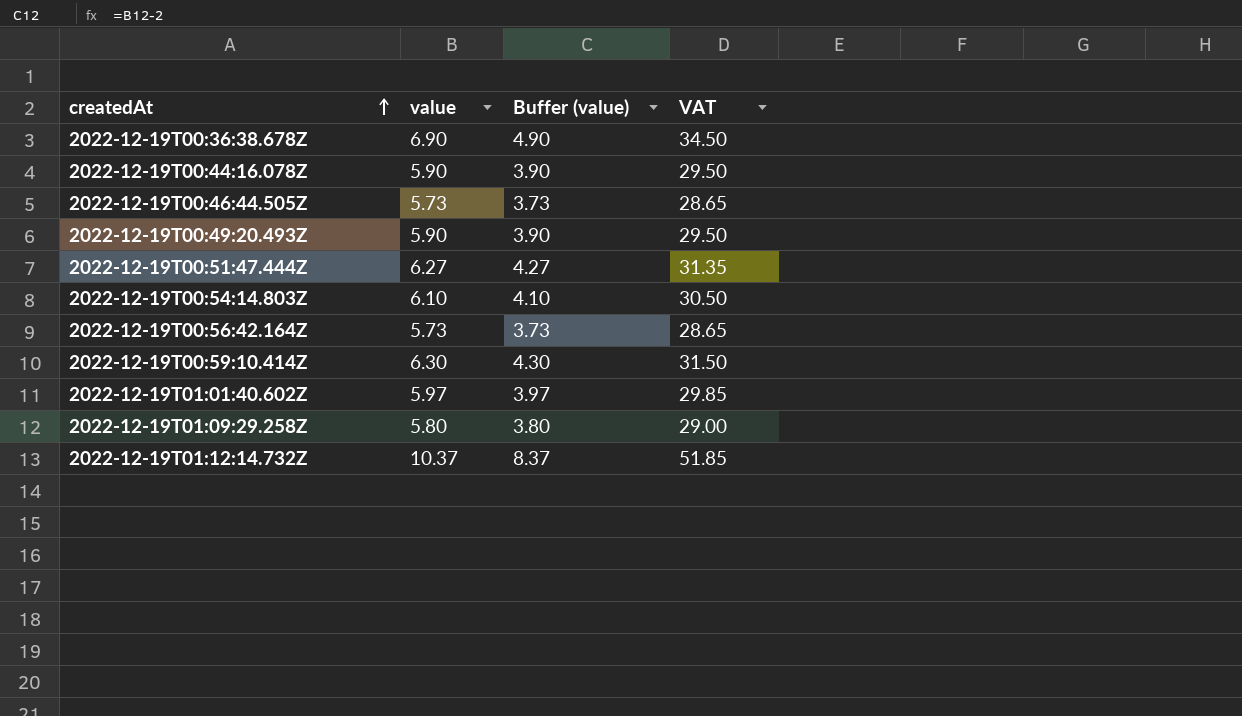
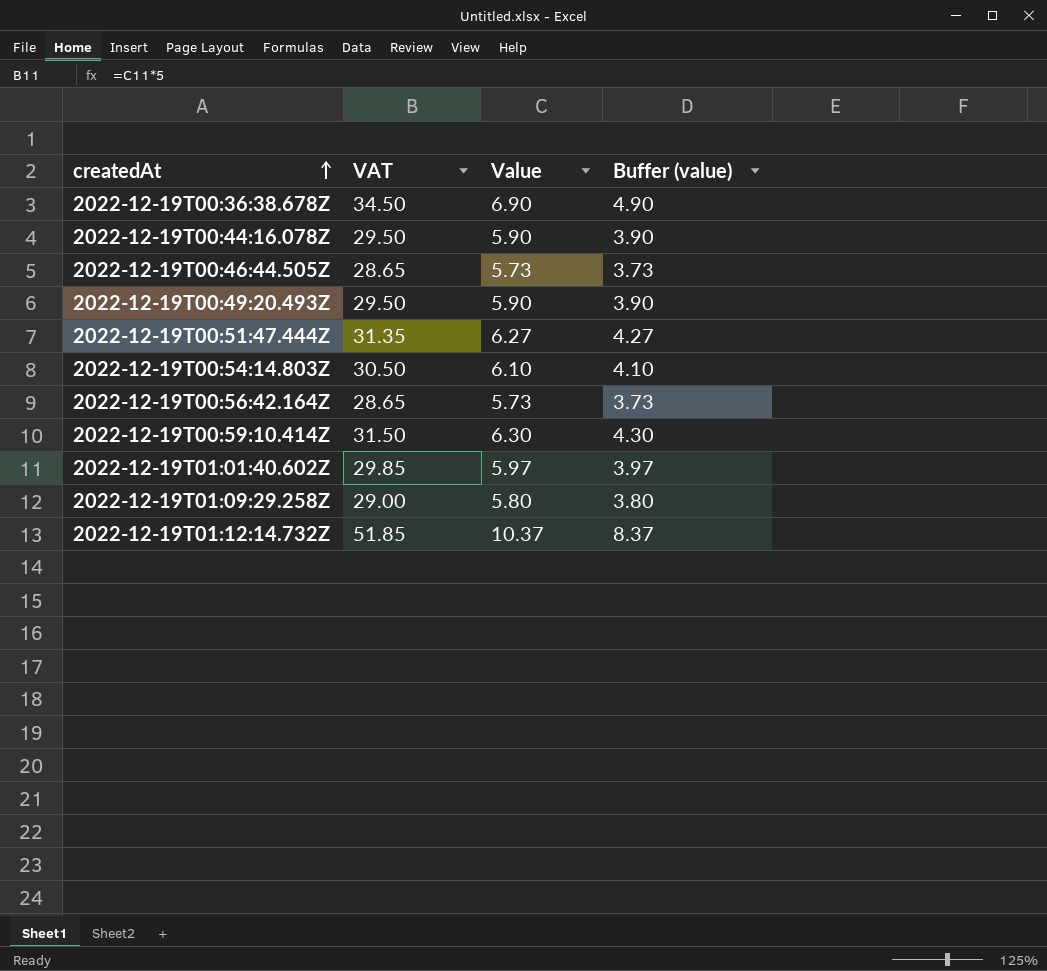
column VAT | position: 4 -> 2
column name: value -> Value

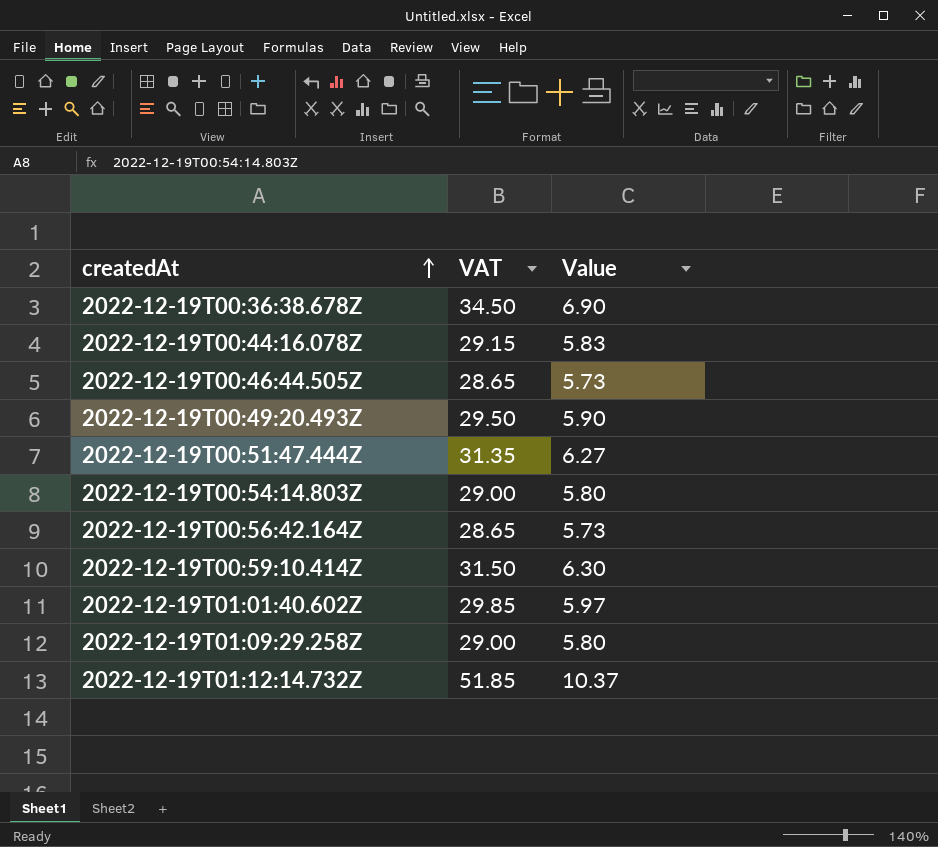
column Buffer (value) | formula: [Value] - 2 -> none
2022-12-19T00:44:16.078Z | VAT: 29.50 -> 29.15
2022-12-19T00:44:16.078Z | Value: 5.90 -> 5.83
2022-12-19T00:54:14.803Z | VAT: 30.50 -> 29.00
2022-12-19T00:54:14.803Z | Value: 6.10 -> 5.80

